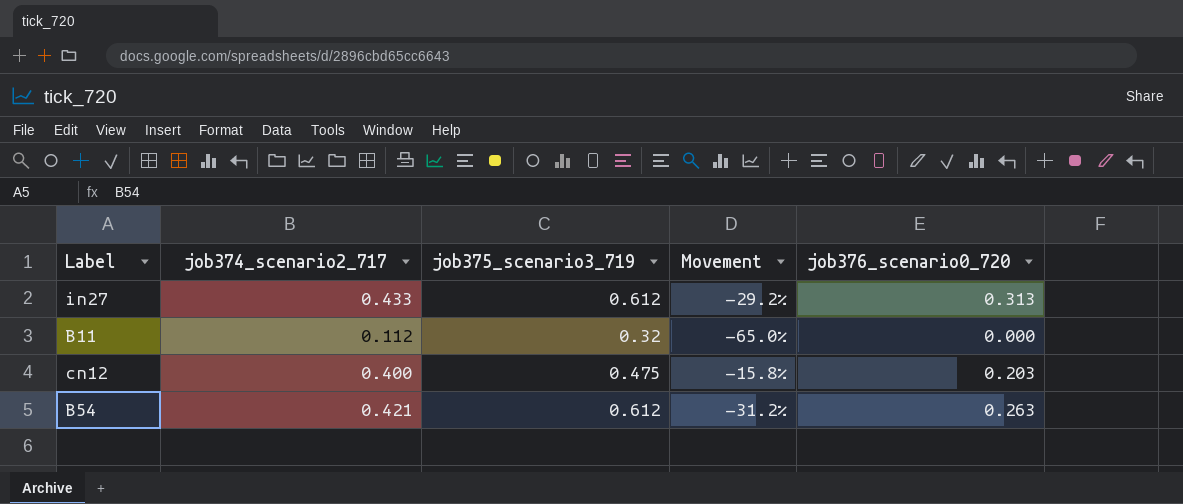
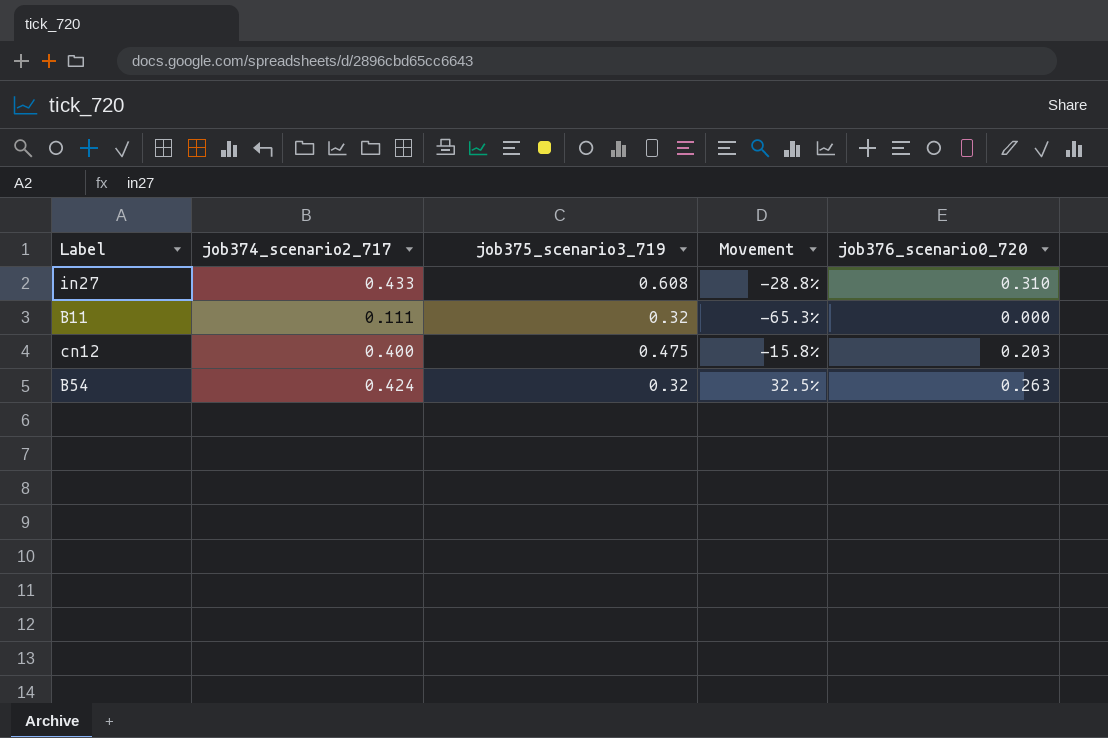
in27 | job375_scenario3_719: 0.612 -> 0.608
in27 | Movement: -29.2% -> -28.8%
in27 | job376_scenario0_720: 0.313 -> 0.310
B11 | job374_scenario2_717: 0.112 -> 0.111
B11 | Movement: -65.0% -> -65.3%
B54 | job374_scenario2_717: 0.421 -> 0.424
B54 | job375_scenario3_719: 0.612 -> 0.32
B54 | Movement: -31.2% -> 32.5%

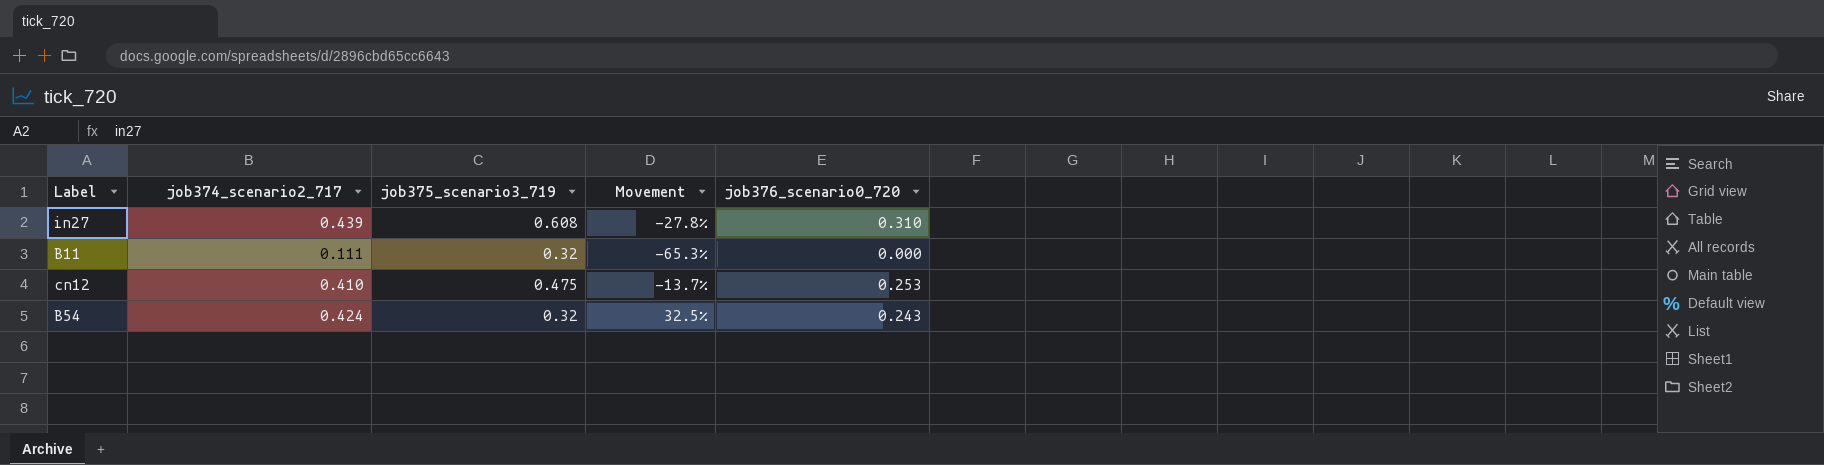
in27 | job374_scenario2_717: 0.433 -> 0.439
in27 | Movement: -28.8% -> -27.8%
cn12 | job374_scenario2_717: 0.400 -> 0.410
cn12 | Movement: -15.8% -> -13.7%
cn12 | job376_scenario0_720: 0.203 -> 0.253
B54 | job376_scenario0_720: 0.263 -> 0.243

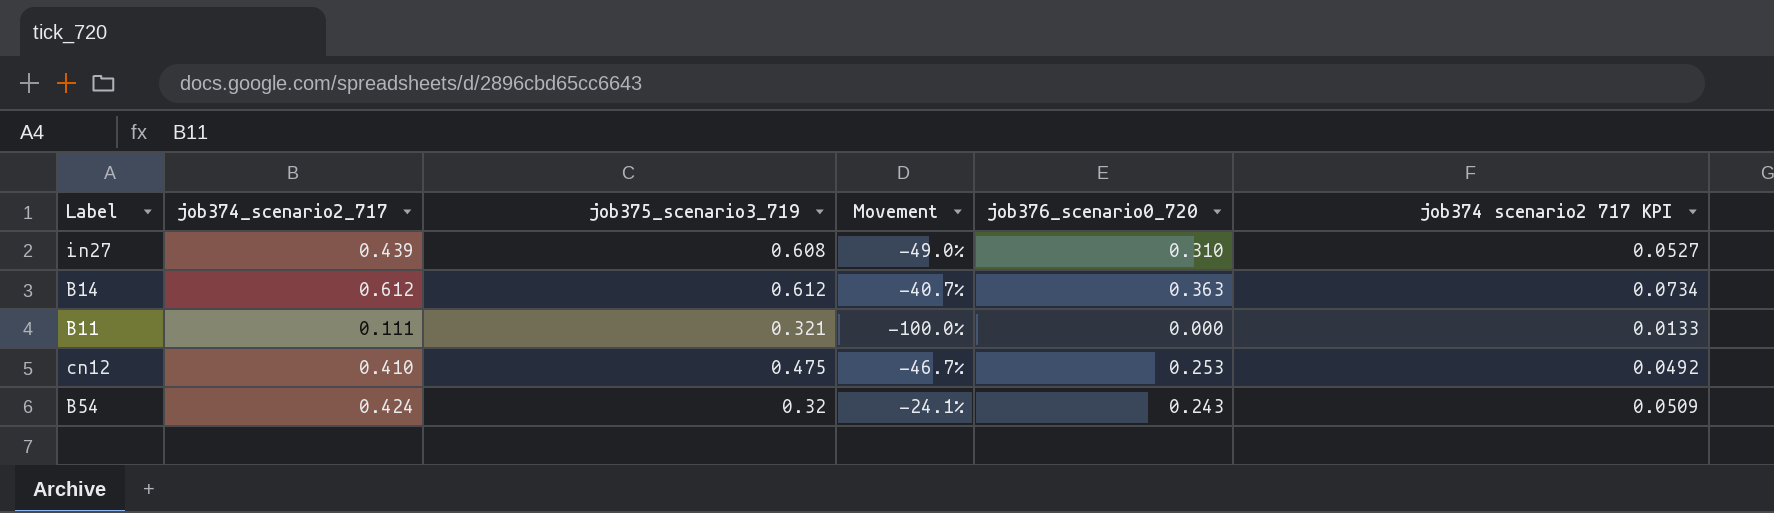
column Movement | formula: ([job374_scenario2_717] - [job375_scenario3_719]) / [job375_scenario3_719] -> ([job376_scenario0_720] - [job375_scenario3_719]) / [job375_scenario3_719]
column job374 scenario2 717 KPI | formula: none -> [job374_scenario2_717] * 0.12
row B14: none -> 0.612 | 0.612 | -40.7% | 0.363 | 0.0734
B11 | job375_scenario3_719: 0.32 -> 0.321

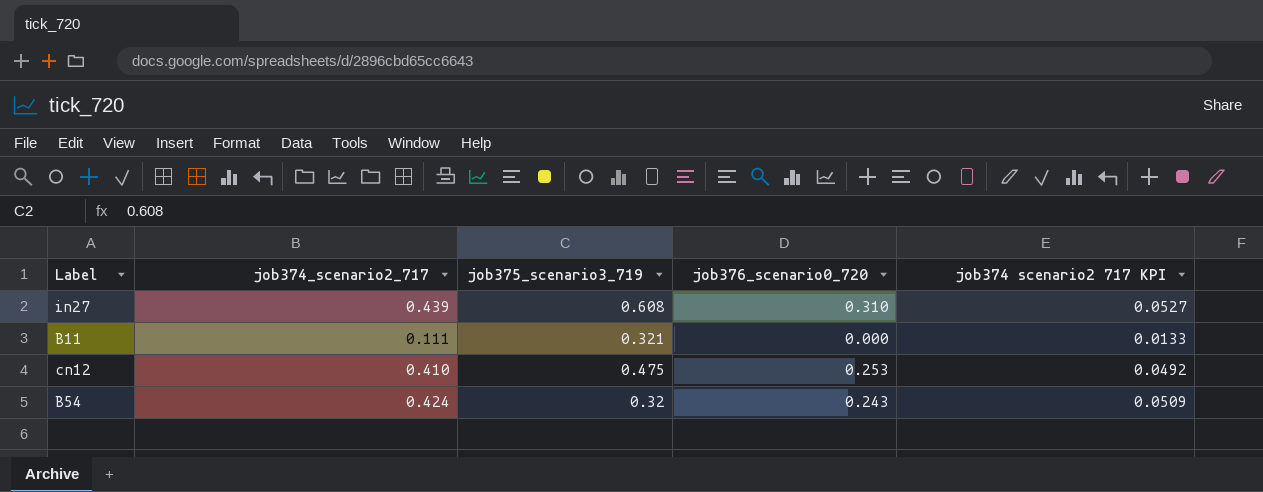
column Movement | formula: ([job376_scenario0_720] - [job375_scenario3_719]) / [job375_scenario3_719] -> none
row B14: 0.612 | 0.612 | -40.7% | 0.363 | 0.0734 -> none

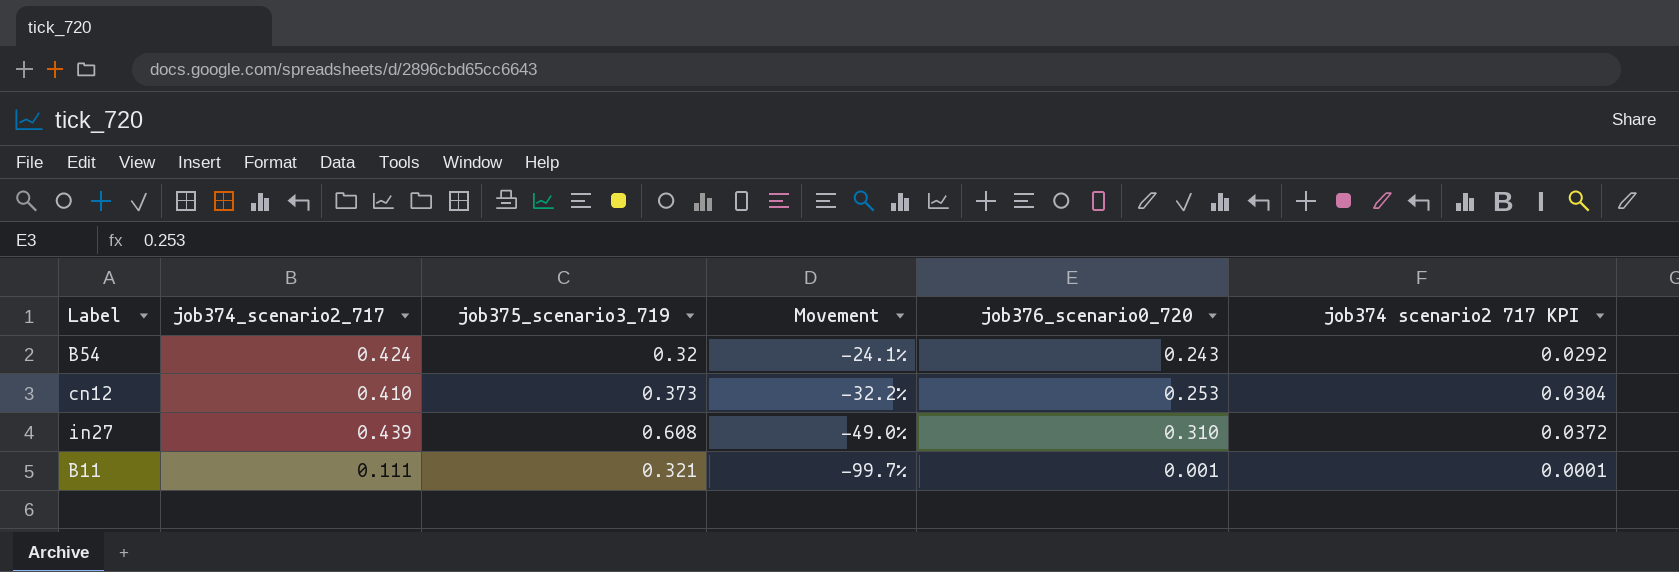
row order: none -> Movement descending
column Movement | formula: none -> ([job376_scenario0_720] - [job375_scenario3_719]) / [job375_scenario3_719]
column job374 scenario2 717 KPI | formula: [job374_scenario2_717] * 0.12 -> [job376_scenario0_720] * 0.12
cn12 | job375_scenario3_719: 0.475 -> 0.373
B11 | job376_scenario0_720: 0.000 -> 0.001

